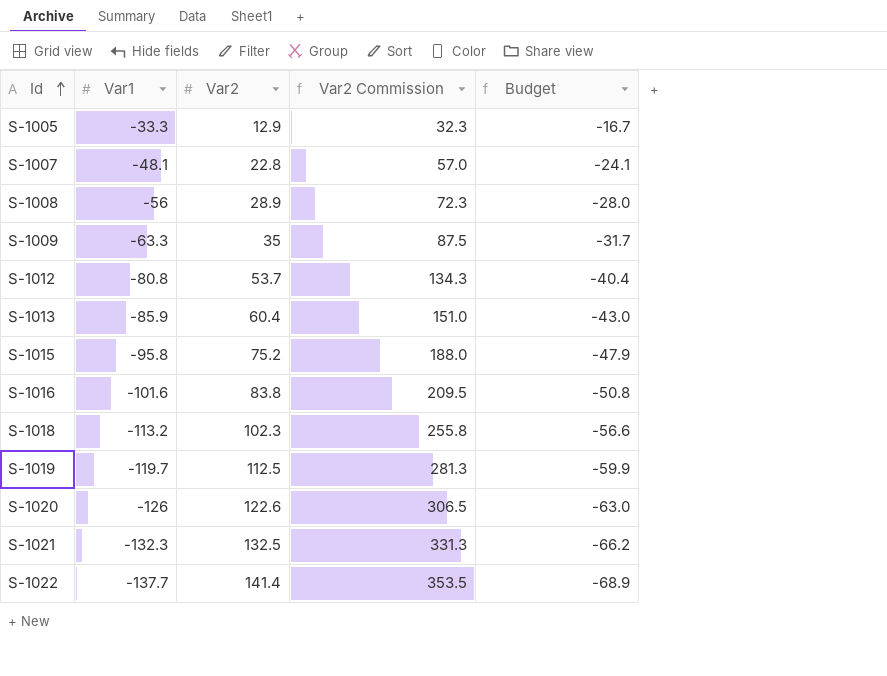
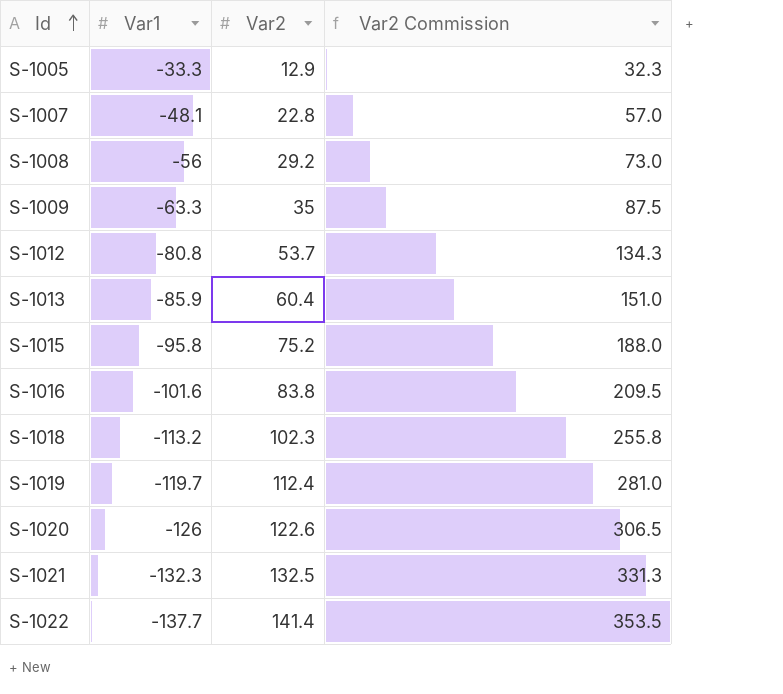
column Budget | formula: [Var1] * 0.5 -> none
S-1008 | Var2: 28.9 -> 29.2
S-1008 | Var2 Commission: 72.3 -> 73.0
S-1019 | Var2: 112.5 -> 112.4
S-1019 | Var2 Commission: 281.3 -> 281.0

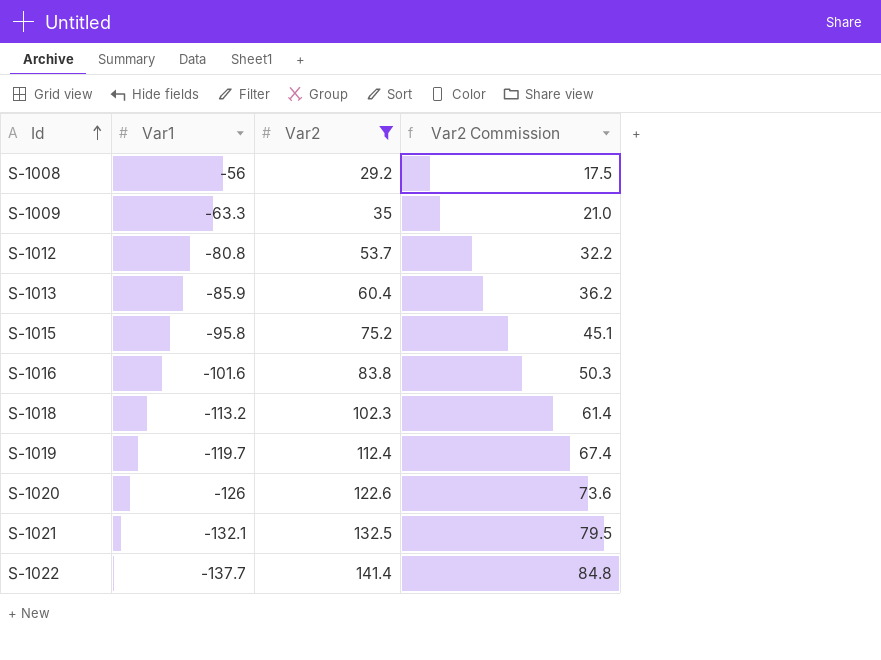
filter: none -> Var2 >= 29.2
column Var2 Commission | formula: [Var2] * 2.5 -> [Var2] * 0.6
S-1021 | Var1: -132.3 -> -132.1

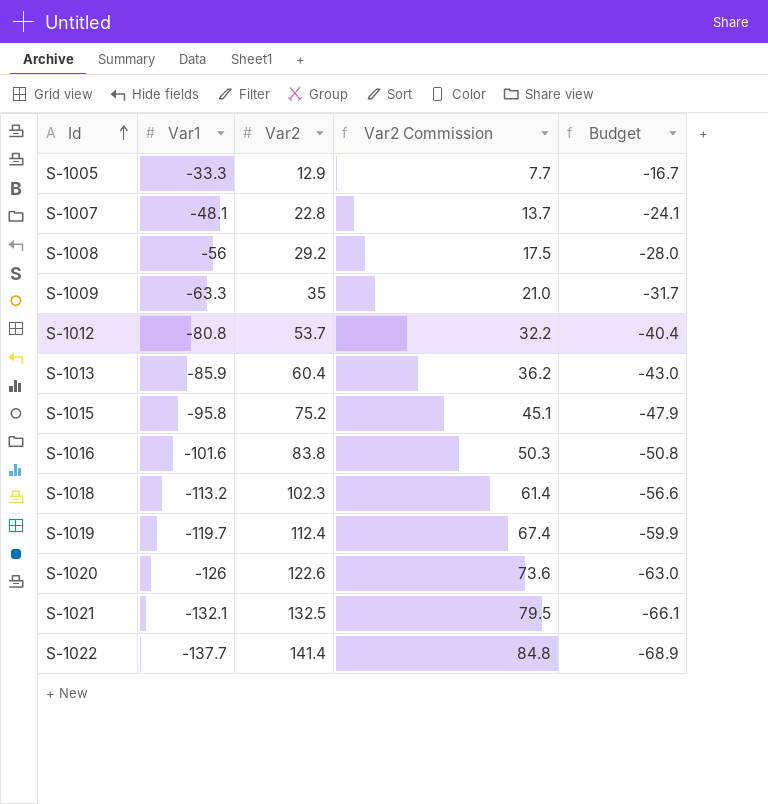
filter: Var2 >= 29.2 -> none
column Budget | formula: none -> [Var1] * 0.5

